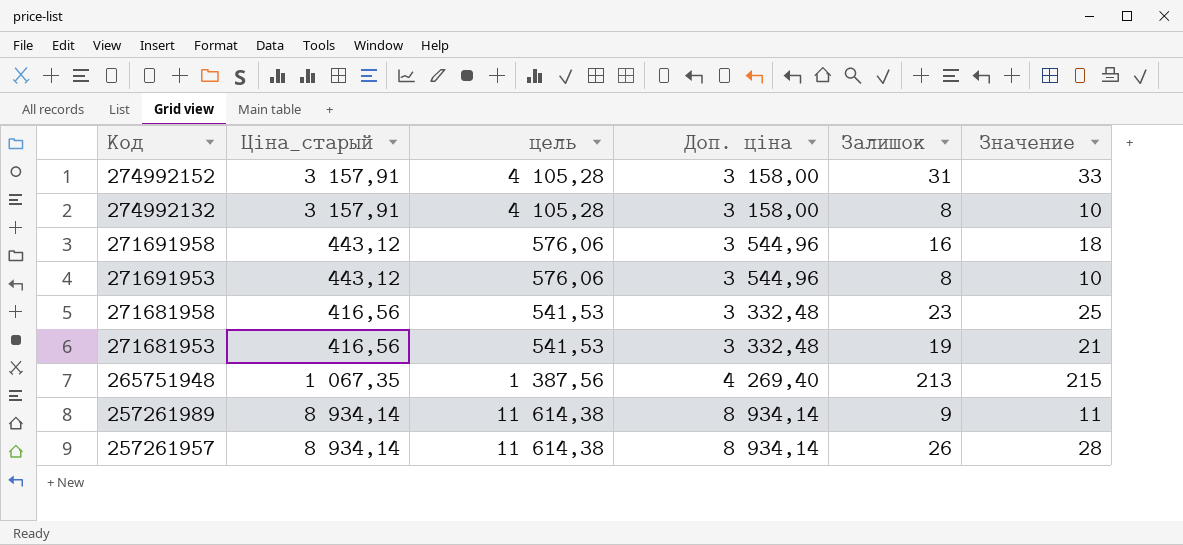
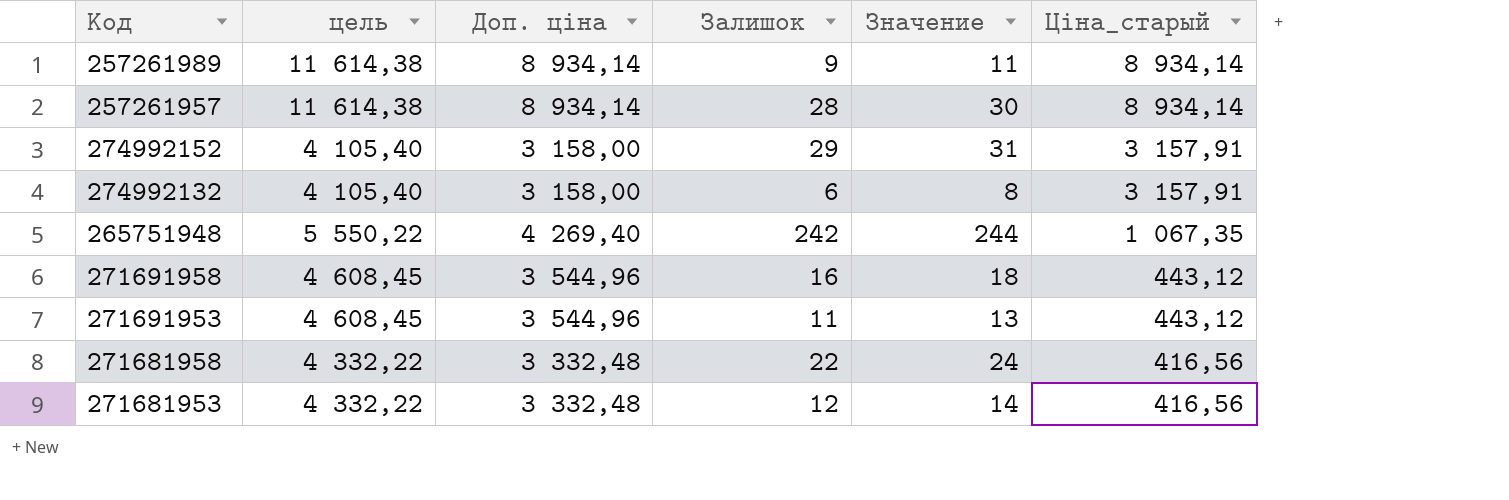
row order: Код descending -> Ціна_старый descending
column цель | formula: [Ціна_старый] * 1,3 -> [Доп. ціна] * 1,3
column Ціна_старый | position: 2 -> 6
257261957 | Залишок: 26 -> 28
257261957 | Значение: 28 -> 30
274992152 | Залишок: 31 -> 29
274992152 | Значение: 33 -> 31
274992132 | Залишок: 8 -> 6
274992132 | Значение: 10 -> 8
265751948 | Залишок: 213 -> 242
265751948 | Значение: 215 -> 244
271691953 | Залишок: 8 -> 11
271691953 | Значение: 10 -> 13
271681958 | Залишок: 23 -> 22
271681958 | Значение: 25 -> 24
271681953 | Залишок: 19 -> 12
271681953 | Значение: 21 -> 14

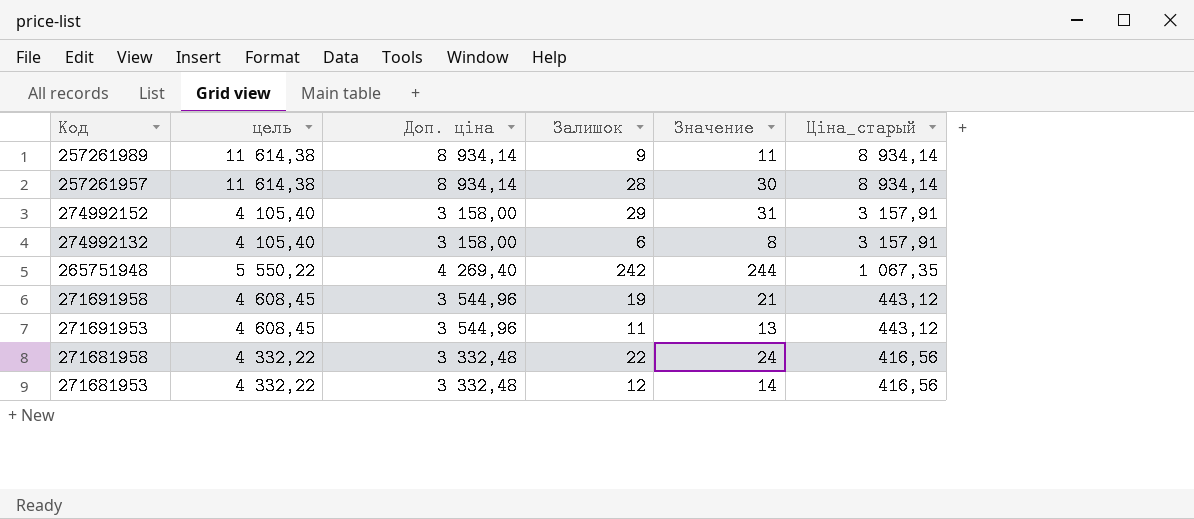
271691958 | Залишок: 16 -> 19
271691958 | Значение: 18 -> 21

